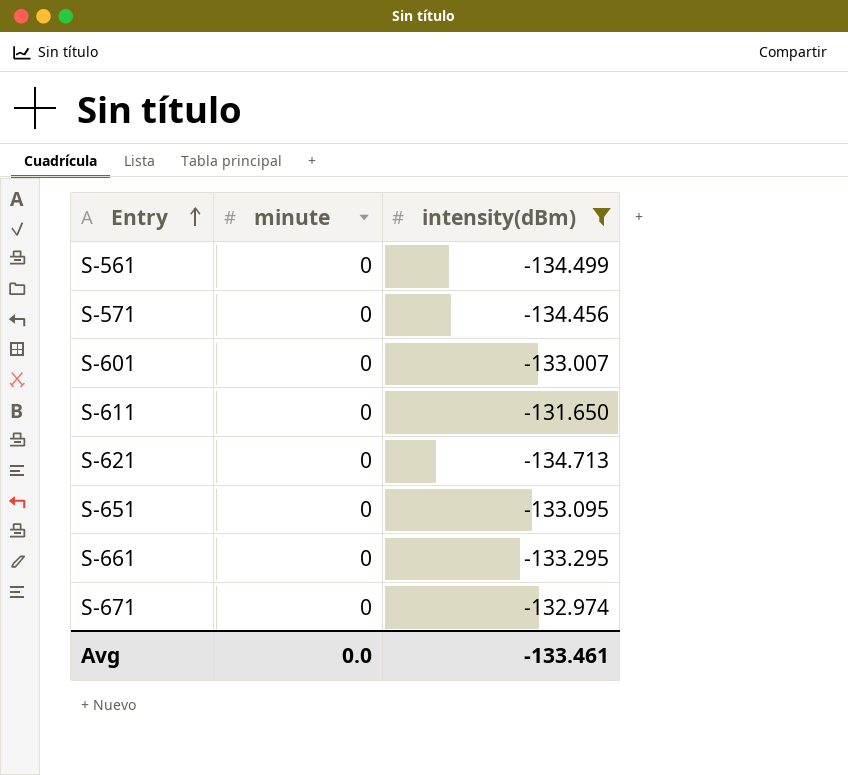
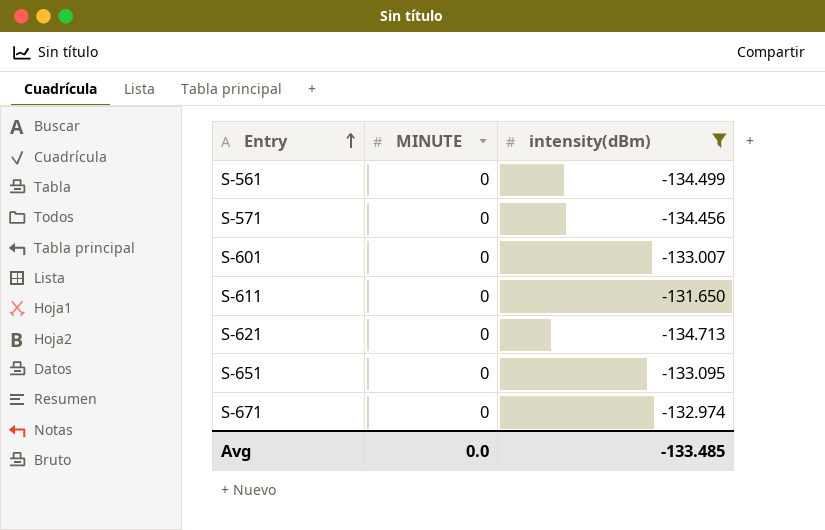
column name: minute -> MINUTE
row S-661: 0 | -133.295 -> none
Avg | intensity(dBm): -133.461 -> -133.485

